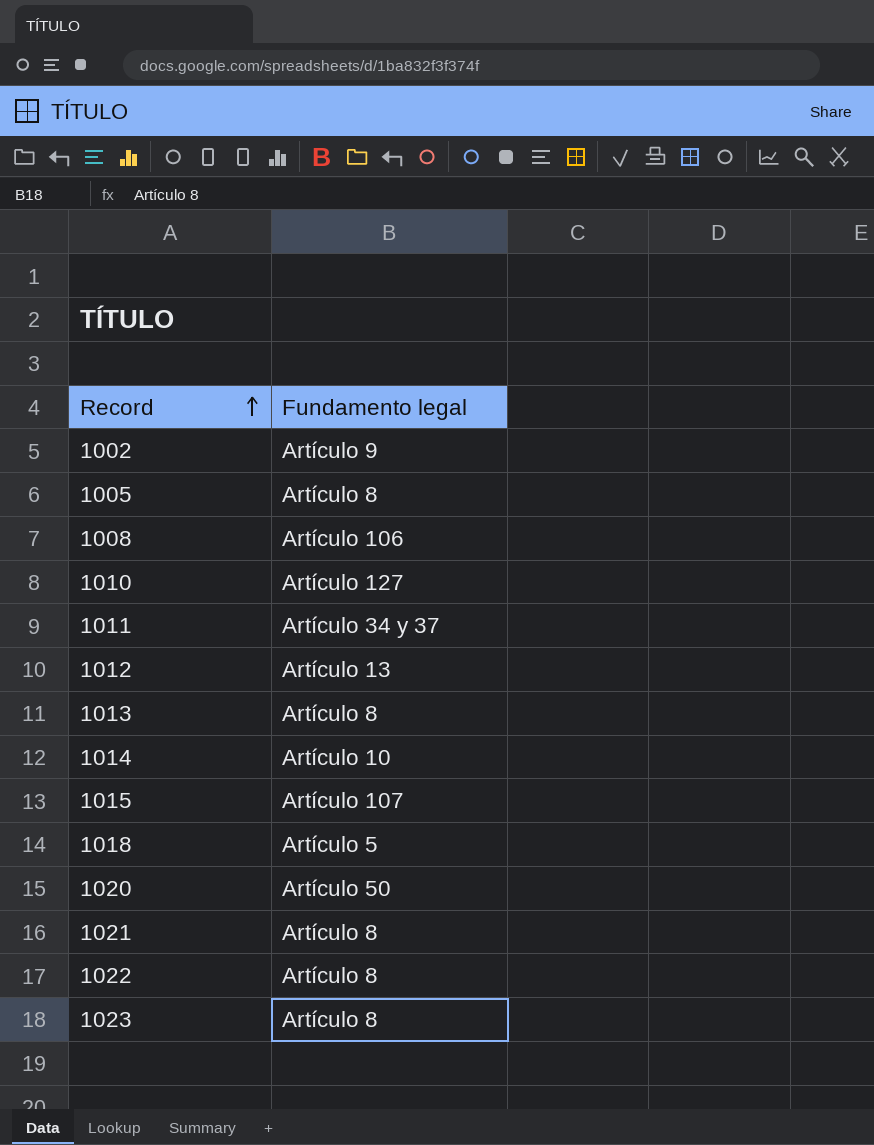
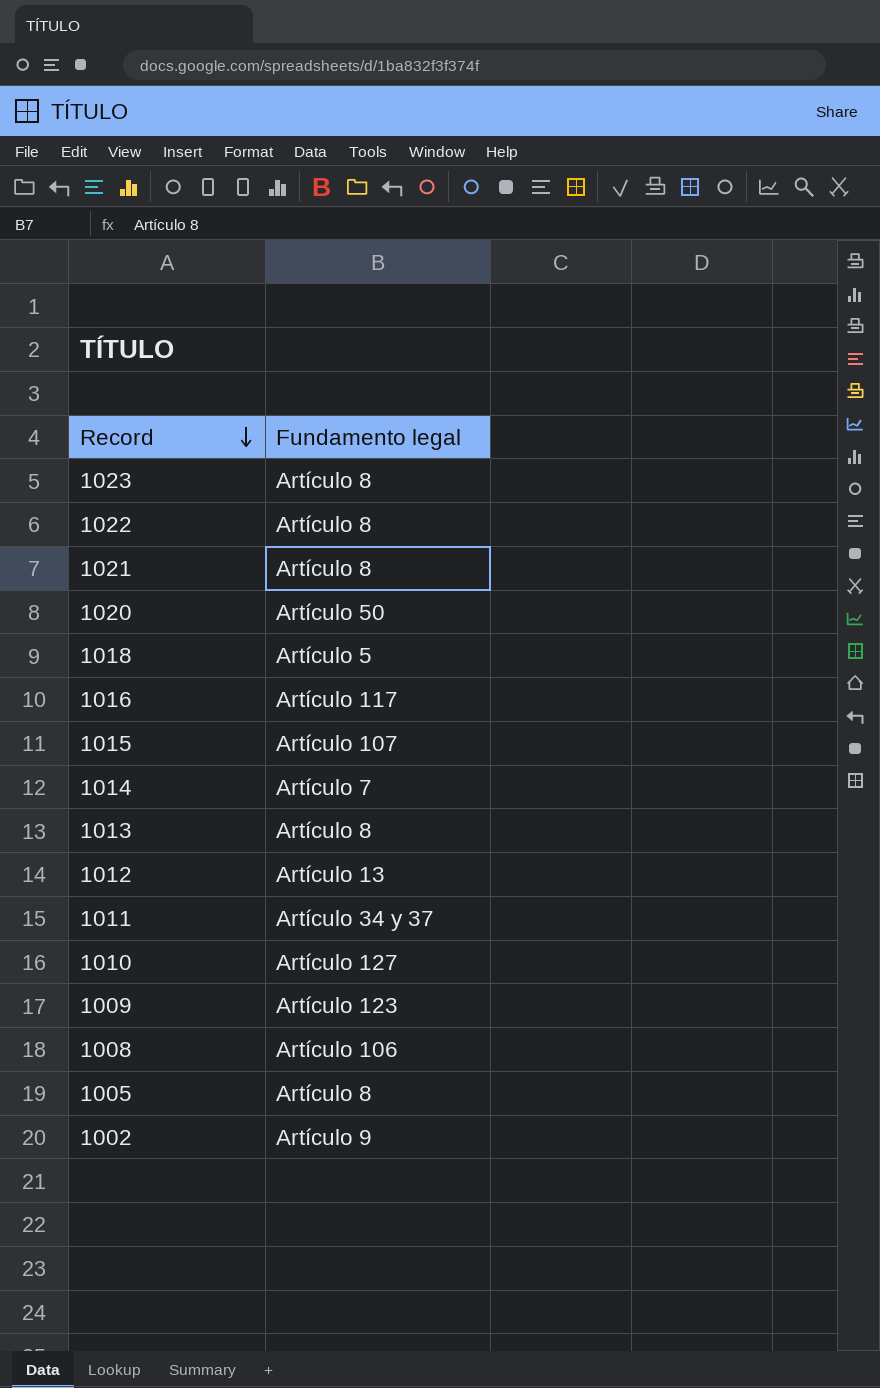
row order: Record ascending -> Record descending
row 1016: none -> Artículo 117
1014 | Fundamento legal: Artículo 10 -> Artículo 7
row 1009: none -> Artículo 123

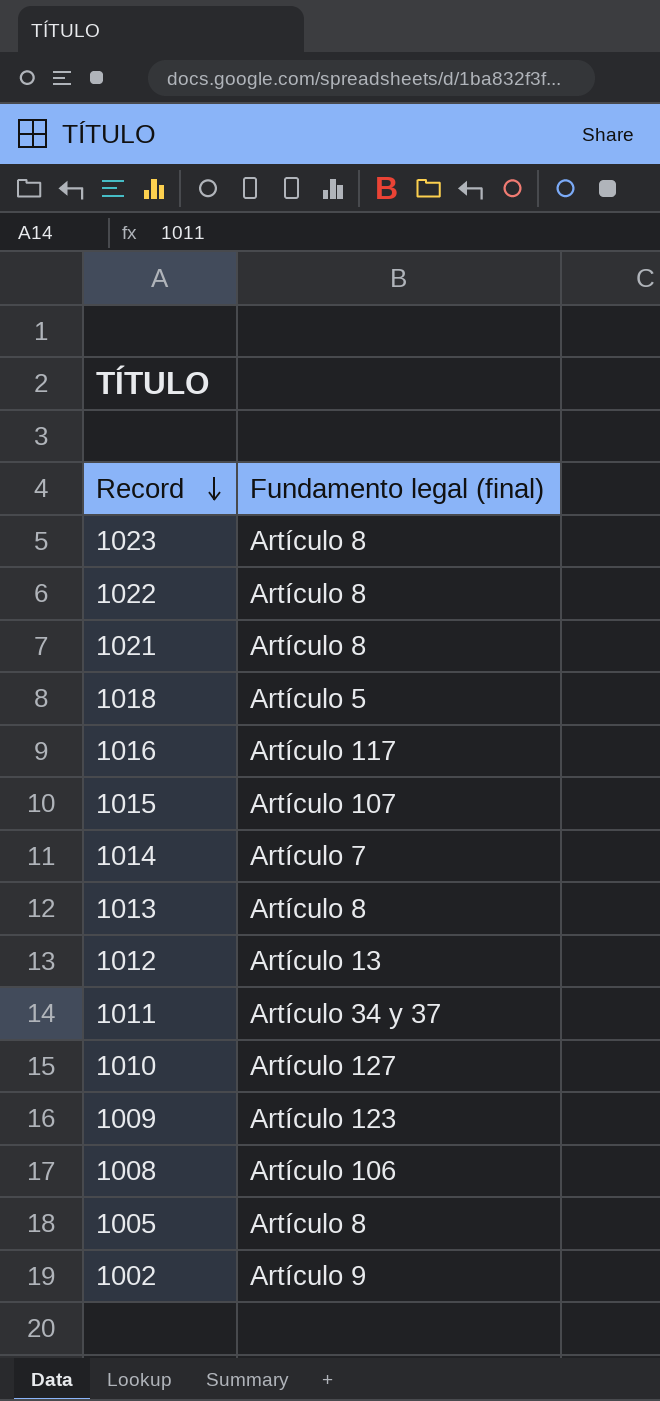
column name: Fundamento legal -> Fundamento legal (final)
row 1020: Artículo 50 -> none

